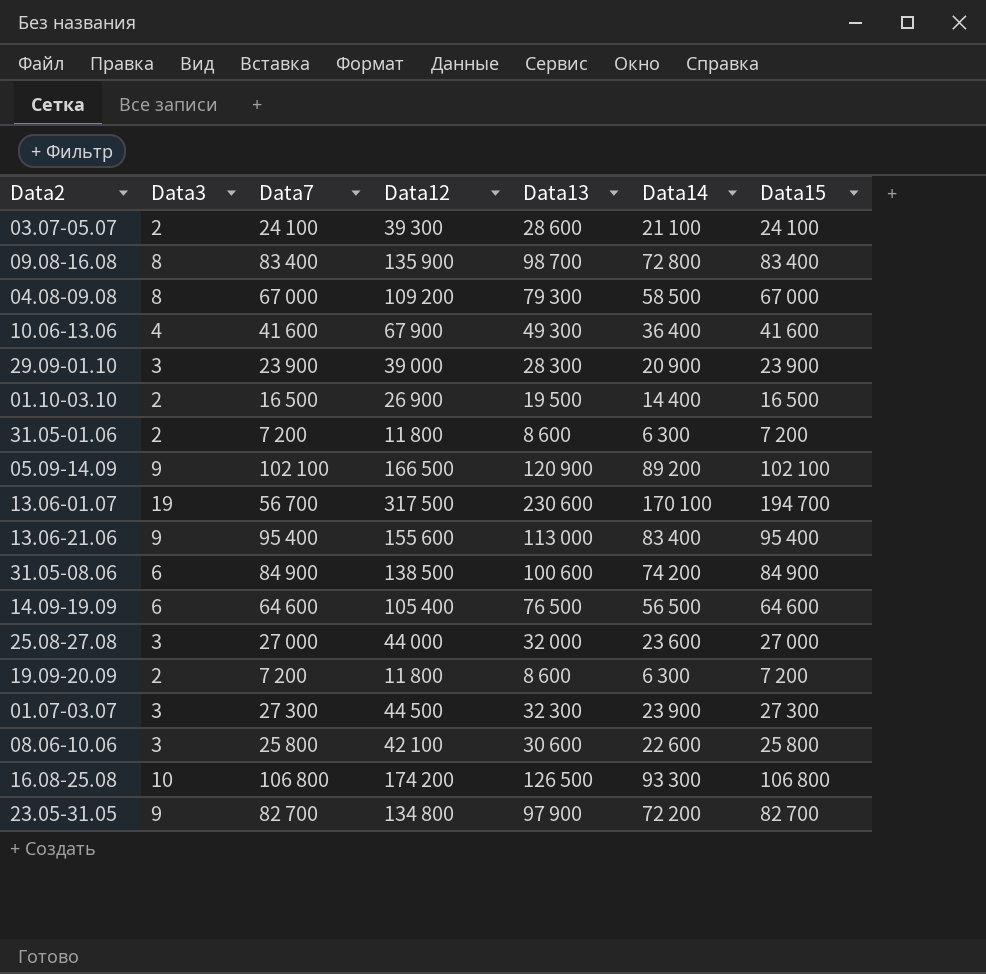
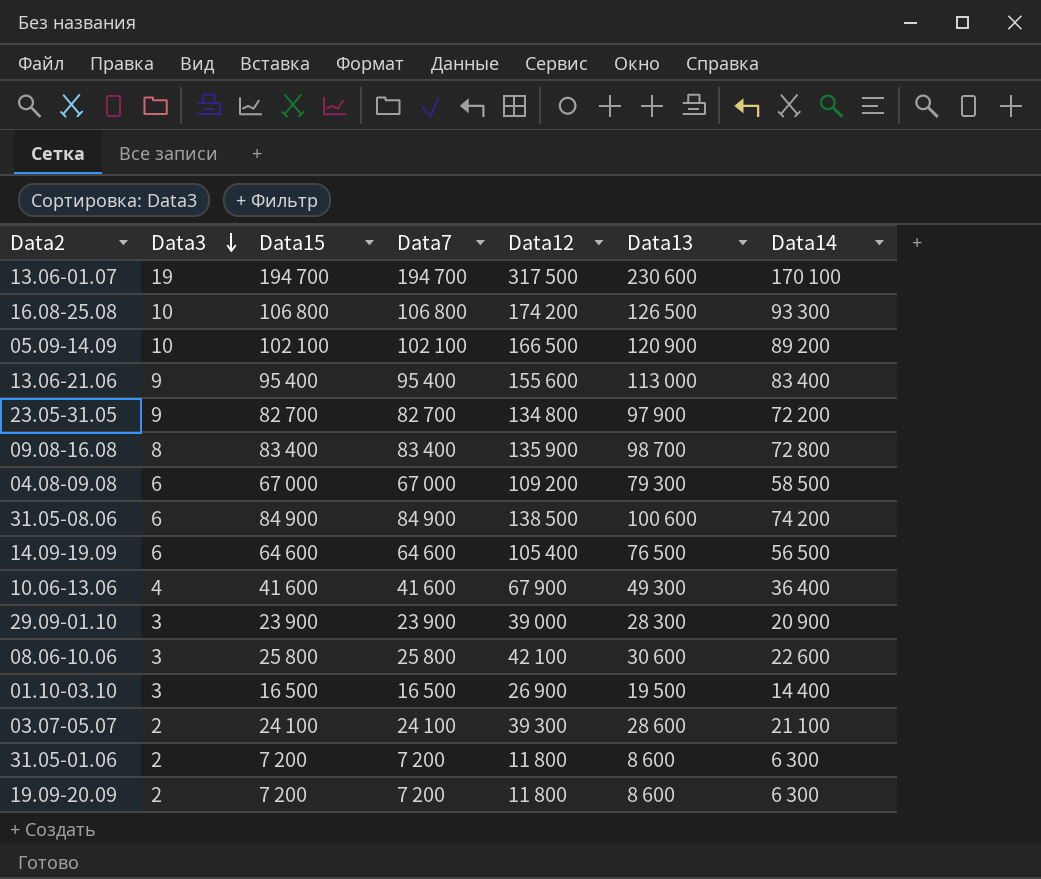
row order: none -> Data3 descending
column Data15 | position: 7 -> 3
row 25.08-27.08: 3 | 27 000 | 44 000 | 32 000 | 23 600 | 27 000 -> none
row 01.07-03.07: 3 | 27 300 | 44 500 | 32 300 | 23 900 | 27 300 -> none
13.06-01.07 | Data7: 56 700 -> 194 700
05.09-14.09 | Data3: 9 -> 10
04.08-09.08 | Data3: 8 -> 6
01.10-03.10 | Data3: 2 -> 3

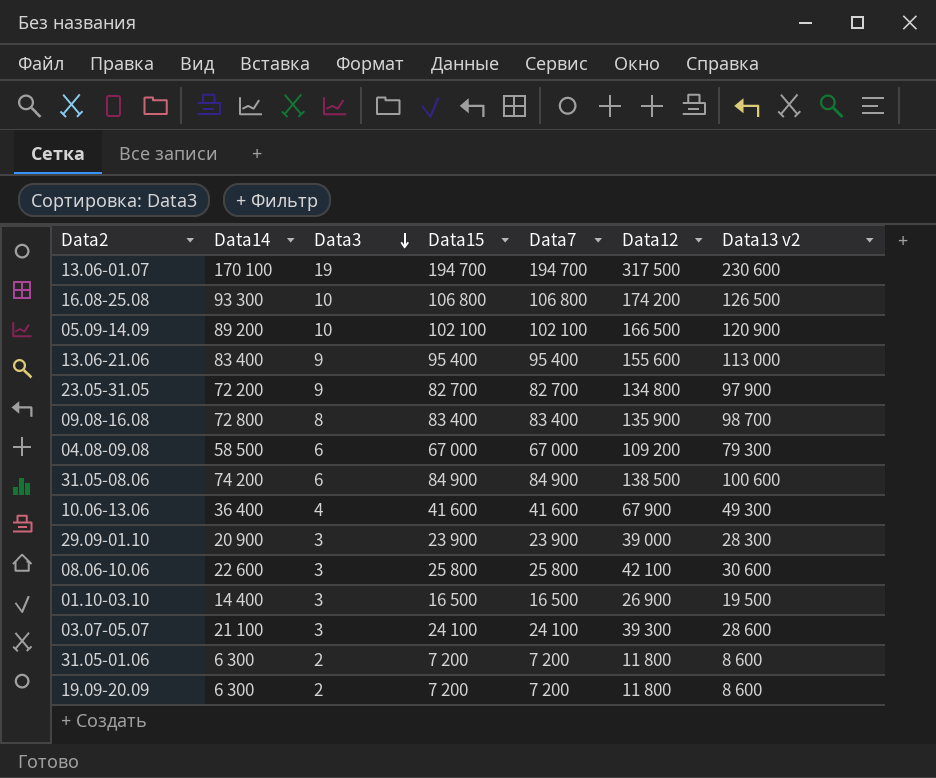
column Data14 | position: 7 -> 2
column name: Data13 -> Data13 v2
row 14.09-19.09: 6 | 64 600 | 64 600 | 105 400 | 76 500 | 56 500 -> none
03.07-05.07 | Data3: 2 -> 3

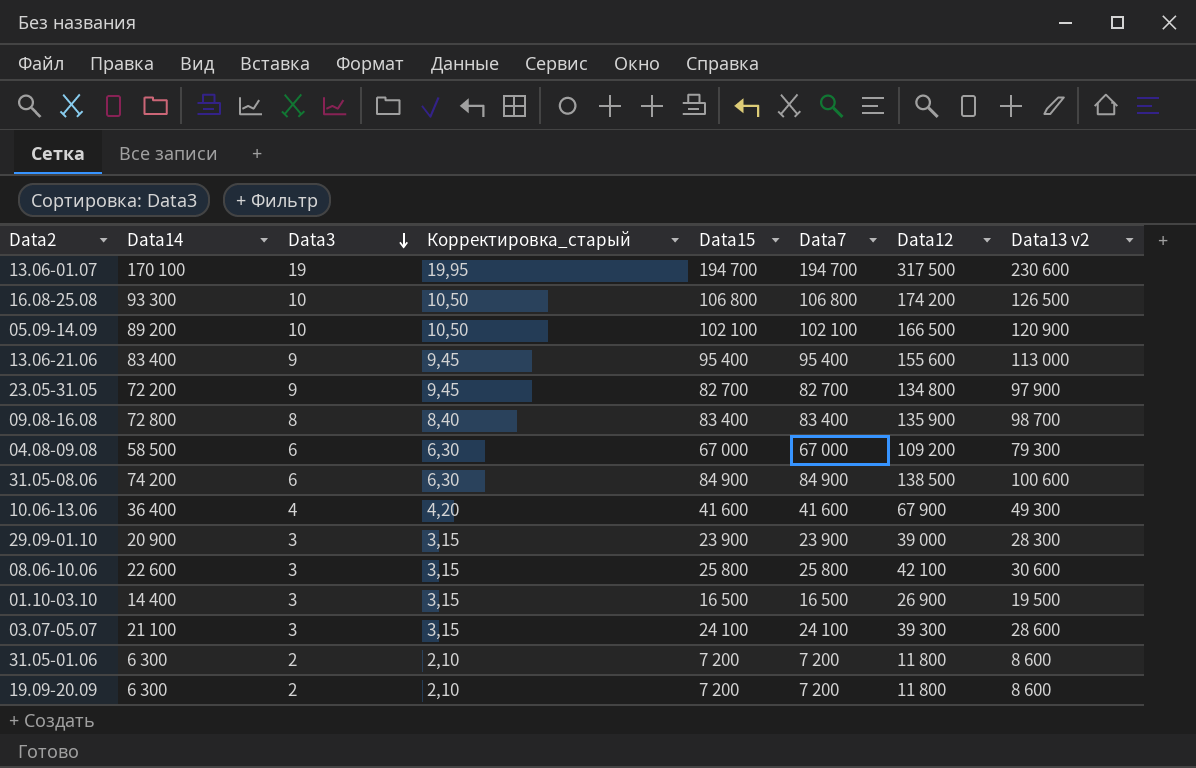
column Корректировка_старый | formula: none -> [Data3] * 1,05

